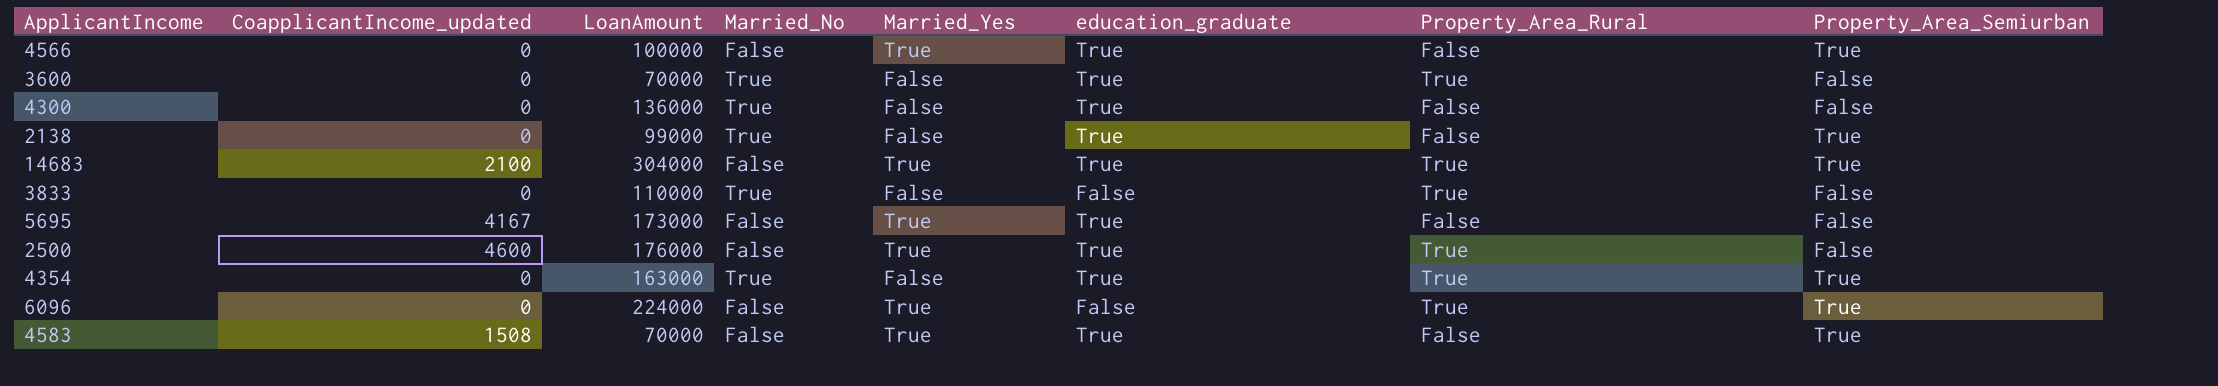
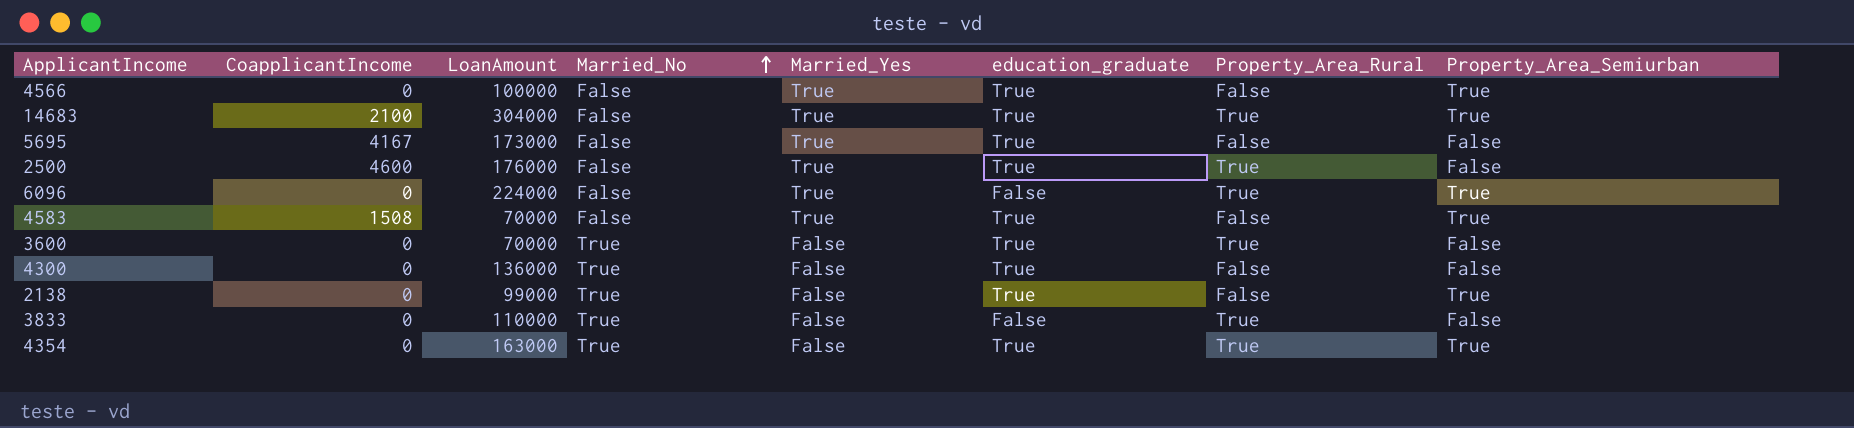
row order: none -> Married_No ascending
column name: CoapplicantIncome_updated -> CoapplicantIncome

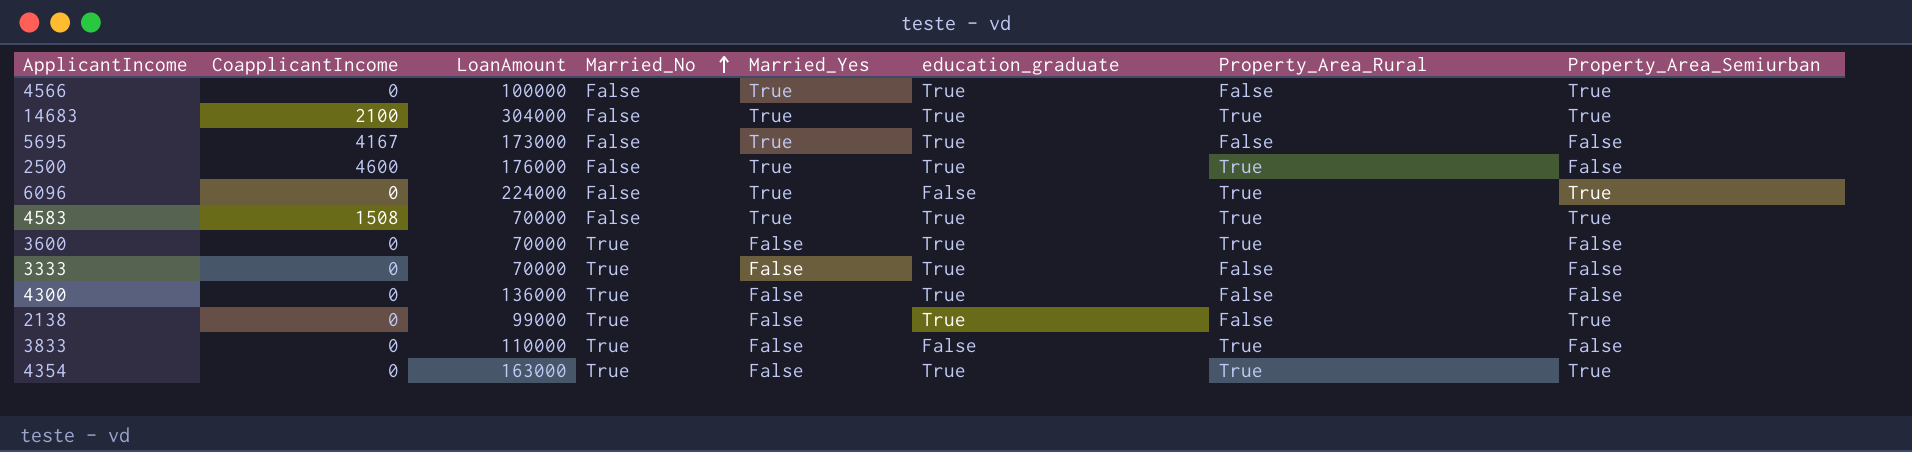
4583 | Property_Area_Rural: False -> True
row 3333: none -> 0 | 70000 | True | False | True | False | False

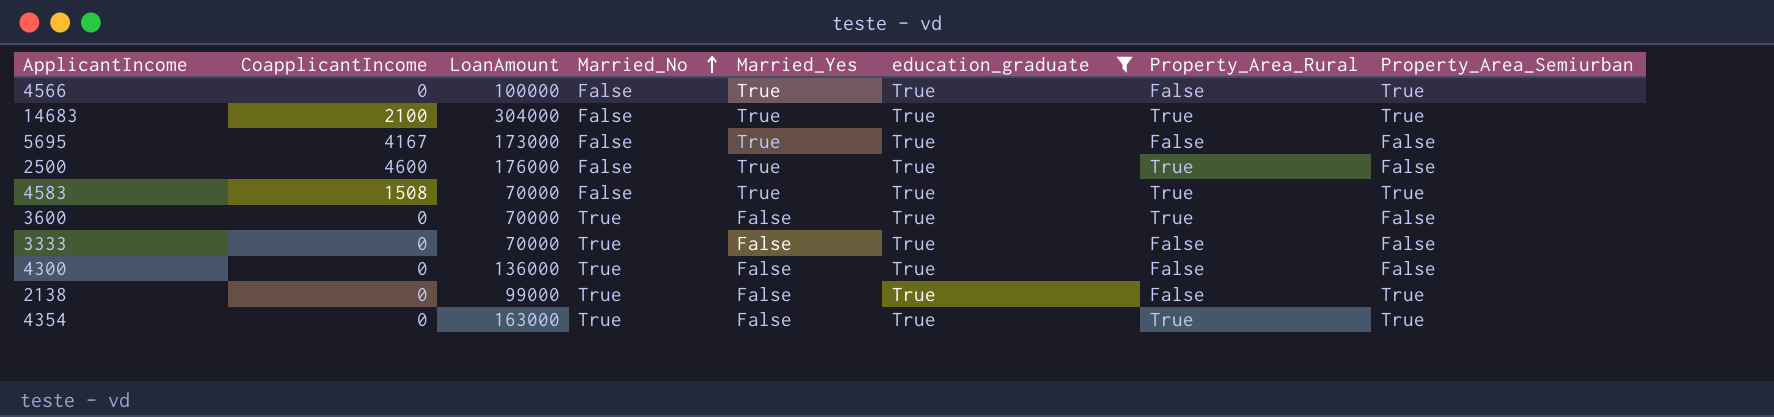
filter: none -> education_graduate = True

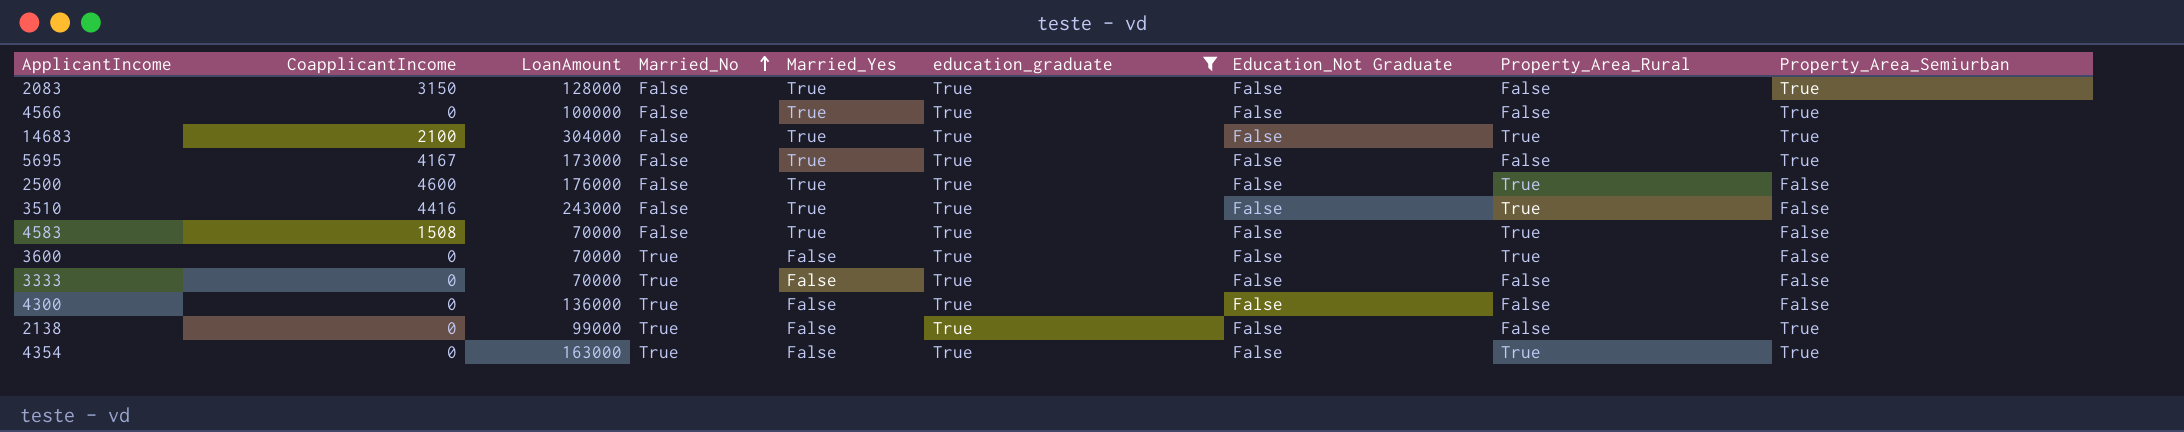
column Education_Not Graduate | position: none -> 7
row 2083: none -> 3150 | 128000 | False | True | True | False | False | True
5695 | Property_Area_Semiurban: False -> True
row 3510: none -> 4416 | 243000 | False | True | True | False | True | False
4583 | Property_Area_Semiurban: True -> False

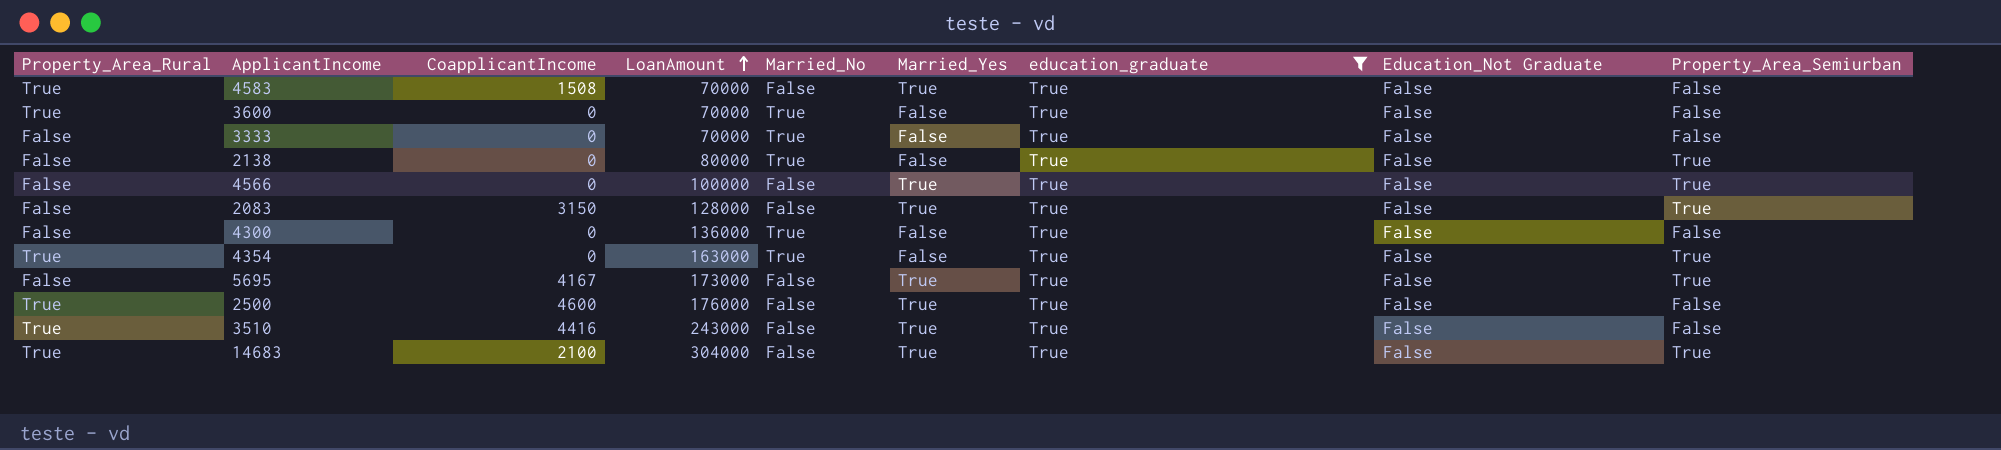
row order: Married_No ascending -> LoanAmount ascending
column Property_Area_Rural | position: 8 -> 1
2138 | LoanAmount: 99000 -> 80000

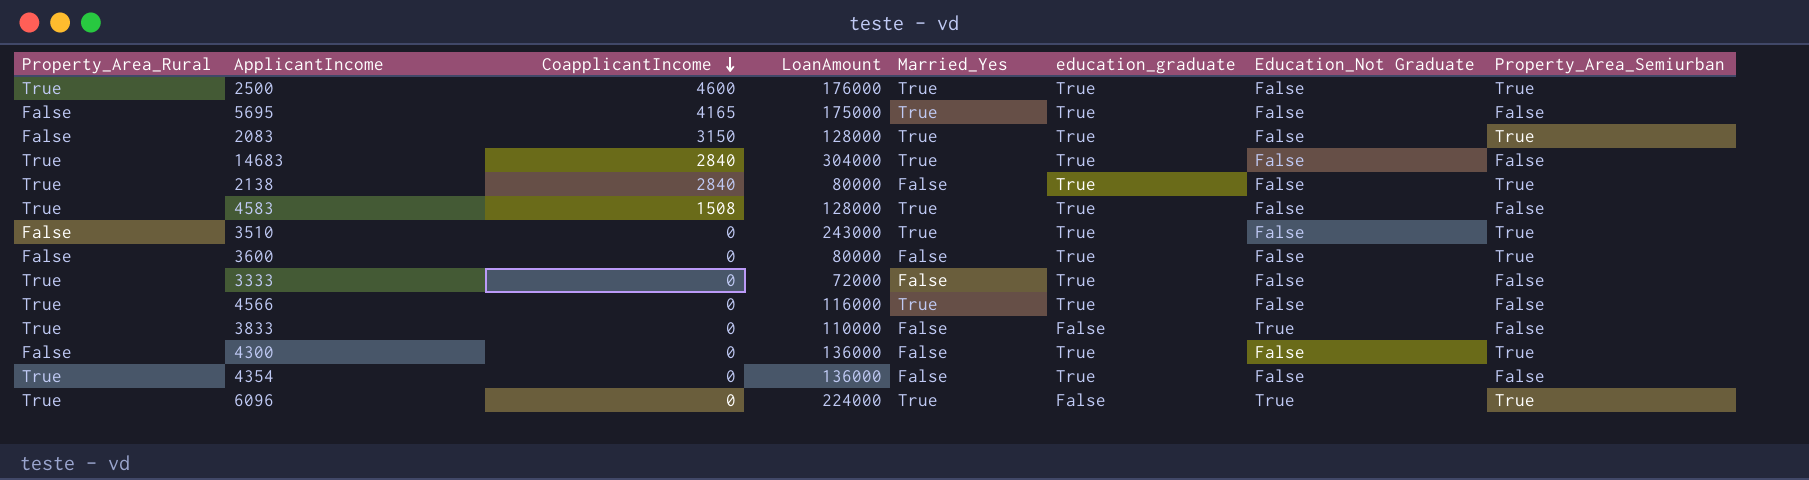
filter: education_graduate = True -> none
row order: LoanAmount ascending -> CoapplicantIncome descending
column Married_No | position: 5 -> none
2500 | Property_Area_Semiurban: False -> True
5695 | CoapplicantIncome: 4167 -> 4165
5695 | LoanAmount: 173000 -> 175000
5695 | Property_Area_Semiurban: True -> False
14683 | CoapplicantIncome: 2100 -> 2840
14683 | Property_Area_Semiurban: True -> False
2138 | Property_Area_Rural: False -> True
2138 | CoapplicantIncome: 0 -> 2840
4583 | LoanAmount: 70000 -> 128000
3510 | Property_Area_Rural: True -> False
3510 | CoapplicantIncome: 4416 -> 0
3510 | Property_Area_Semiurban: False -> True
3600 | Property_Area_Rural: True -> False
3600 | LoanAmount: 70000 -> 80000
3600 | Property_Area_Semiurban: False -> True
3333 | Property_Area_Rural: False -> True
3333 | LoanAmount: 70000 -> 72000
4566 | Property_Area_Rural: False -> True
4566 | LoanAmount: 100000 -> 116000
4566 | Property_Area_Semiurban: True -> False
4300 | Property_Area_Semiurban: False -> True
4354 | LoanAmount: 163000 -> 136000
4354 | Property_Area_Semiurban: True -> False

